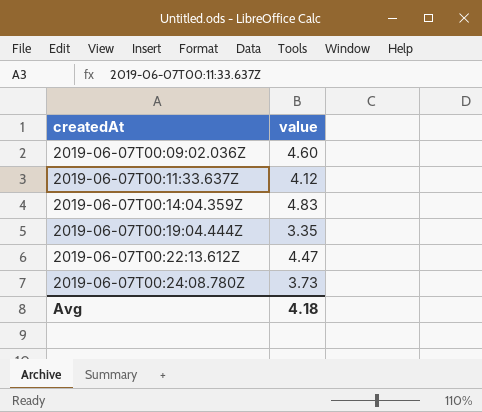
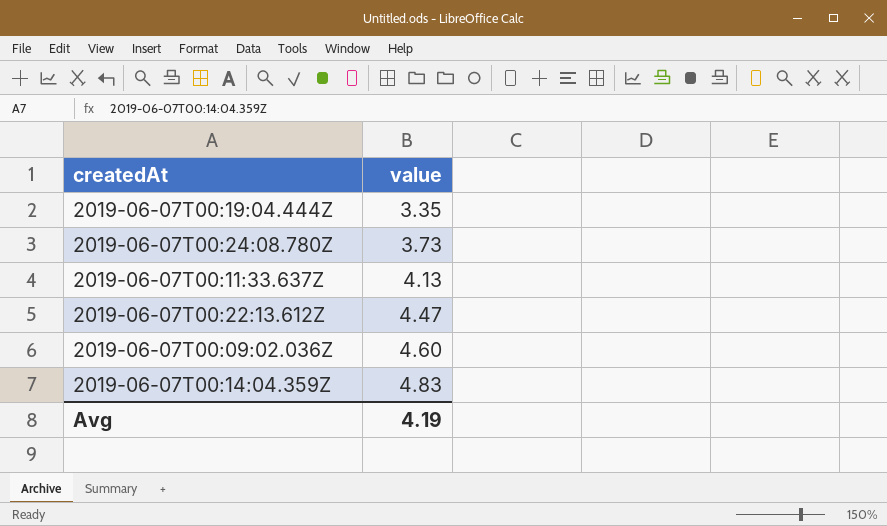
row order: createdAt ascending -> value ascending
2019-06-07T00:11:33.637Z | value: 4.12 -> 4.13
Avg | value: 4.18 -> 4.19

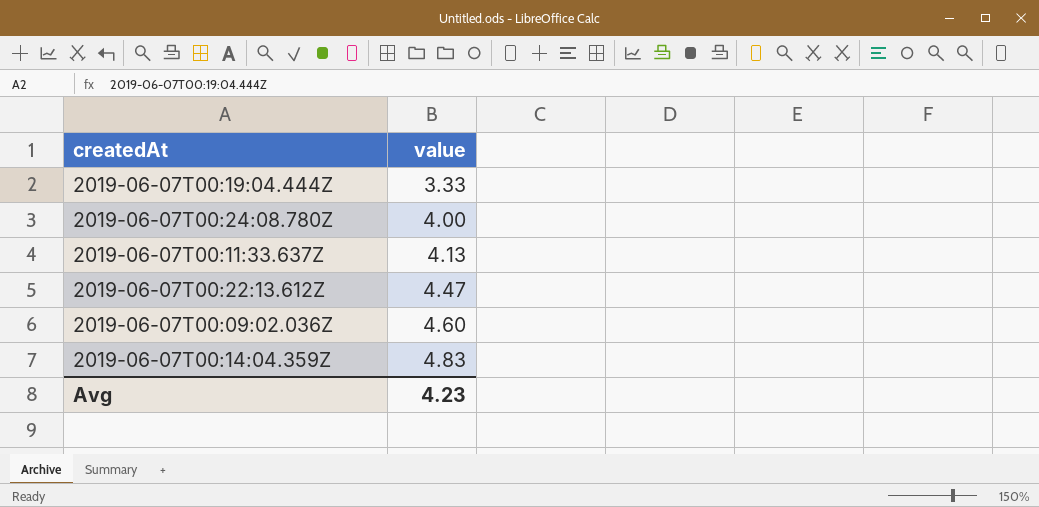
2019-06-07T00:19:04.444Z | value: 3.35 -> 3.33
2019-06-07T00:24:08.780Z | value: 3.73 -> 4.00
Avg | value: 4.19 -> 4.23

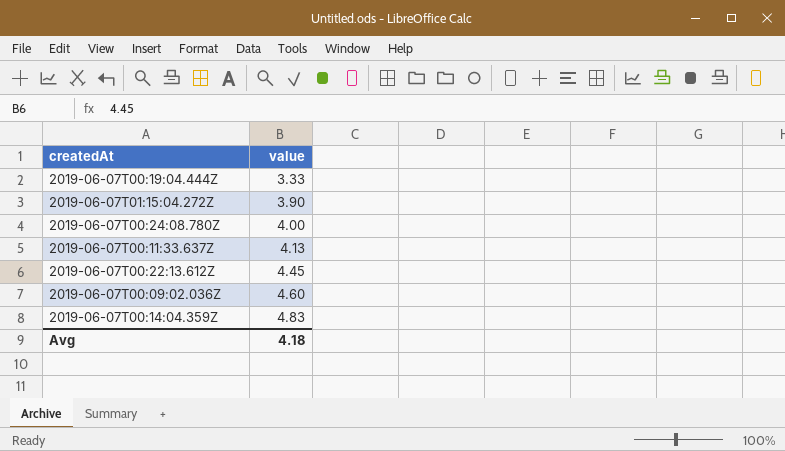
row 2019-06-07T01:15:04.272Z: none -> 3.90
2019-06-07T00:22:13.612Z | value: 4.47 -> 4.45
Avg | value: 4.23 -> 4.18

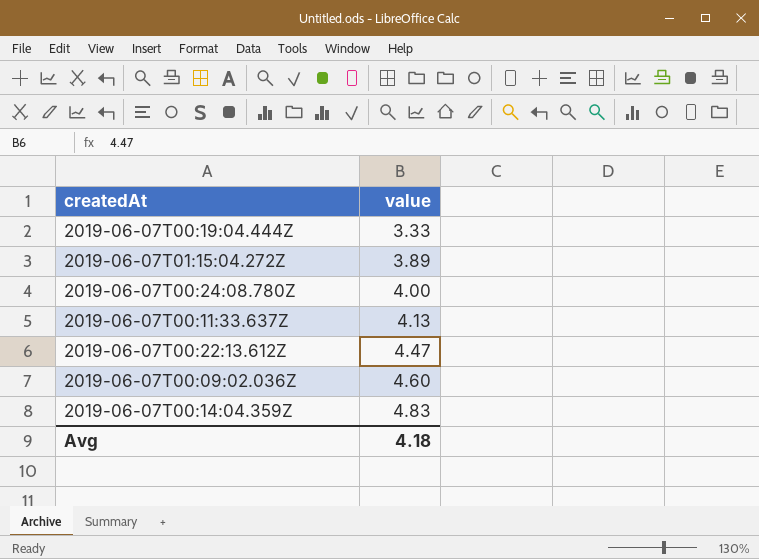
2019-06-07T01:15:04.272Z | value: 3.90 -> 3.89
2019-06-07T00:22:13.612Z | value: 4.45 -> 4.47

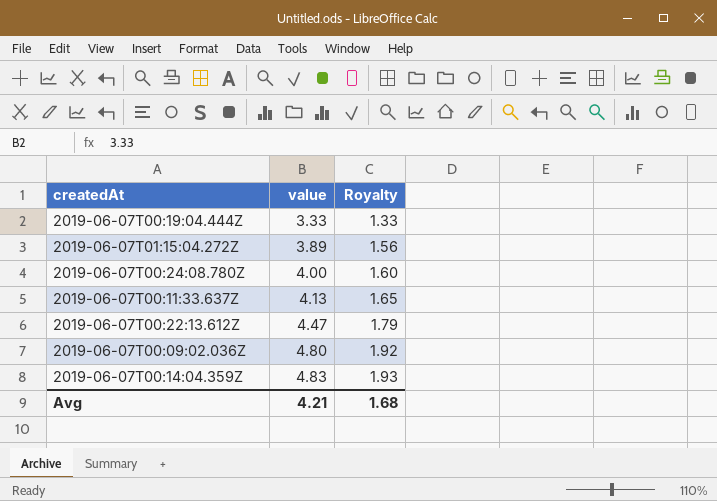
column Royalty | formula: none -> [value] * 0.4
2019-06-07T00:09:02.036Z | value: 4.60 -> 4.80
Avg | value: 4.18 -> 4.21

